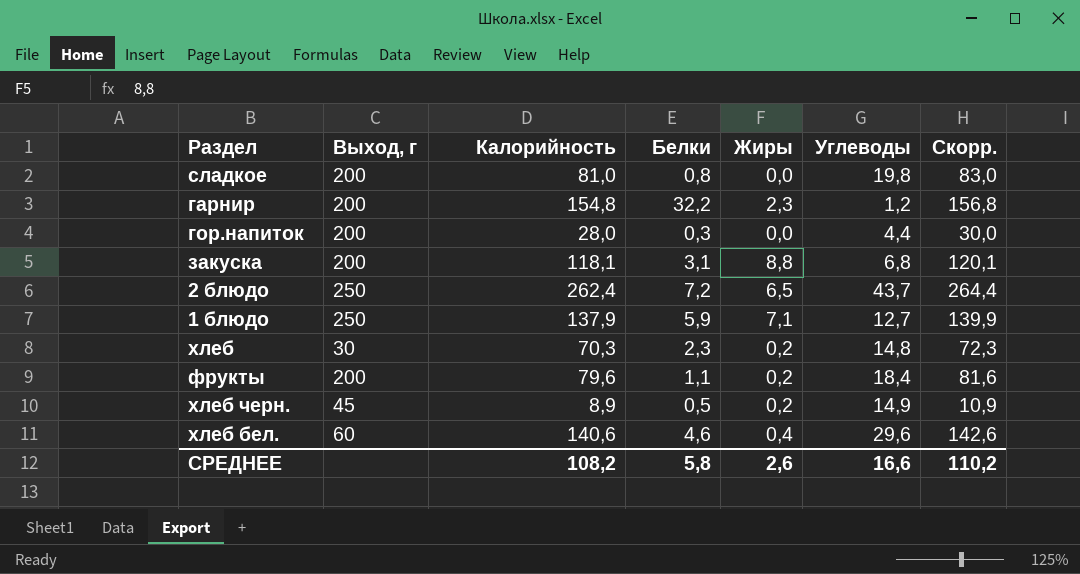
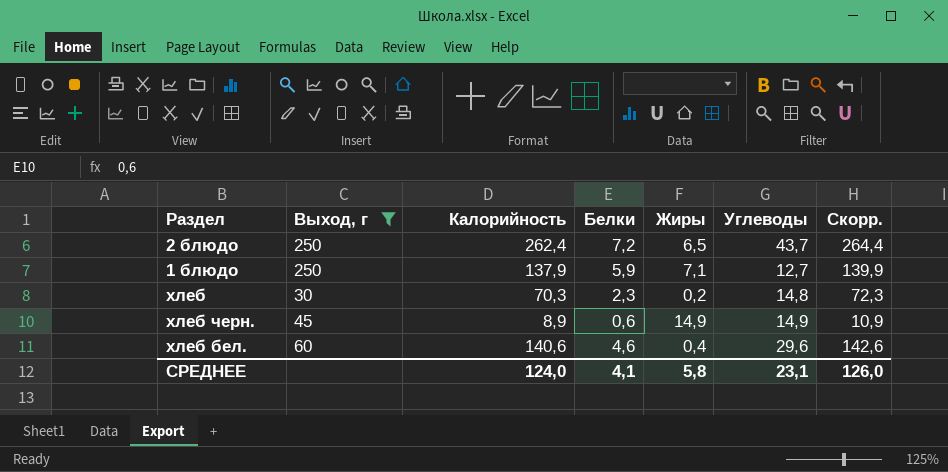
filter: none -> Выход, г != 200
хлеб черн. | Белки: 0,5 -> 0,6
хлеб черн. | Жиры: 0,2 -> 14,9
СРЕДНЕЕ | Калорийность: 108,2 -> 124,0
СРЕДНЕЕ | Белки: 5,8 -> 4,1
СРЕДНЕЕ | Жиры: 2,6 -> 5,8
СРЕДНЕЕ | Углеводы: 16,6 -> 23,1
СРЕДНЕЕ | Скорр.: 110,2 -> 126,0

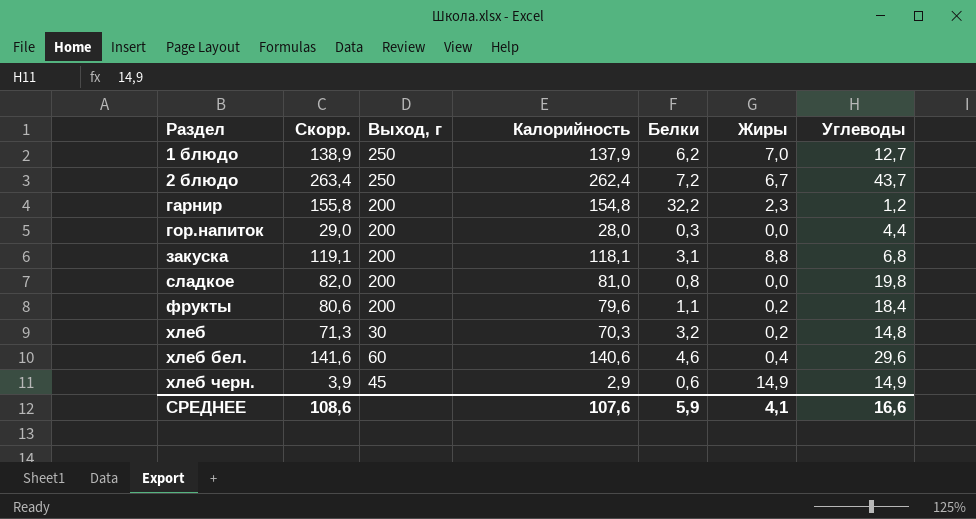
filter: Выход, г != 200 -> none
row order: none -> Раздел ascending
column Скорр. | formula: [Калорийность] + 2 -> [Калорийность] + 1
column Скорр. | position: 7 -> 2
1 блюдо | Белки: 5,9 -> 6,2
1 блюдо | Жиры: 7,1 -> 7,0
2 блюдо | Жиры: 6,5 -> 6,7
хлеб | Белки: 2,3 -> 3,2
хлеб черн. | Калорийность: 8,9 -> 2,9
СРЕДНЕЕ | Скорр.: 126,0 -> 108,6
СРЕДНЕЕ | Калорийность: 124,0 -> 107,6
СРЕДНЕЕ | Белки: 4,1 -> 5,9
СРЕДНЕЕ | Жиры: 5,8 -> 4,1
СРЕДНЕЕ | Углеводы: 23,1 -> 16,6

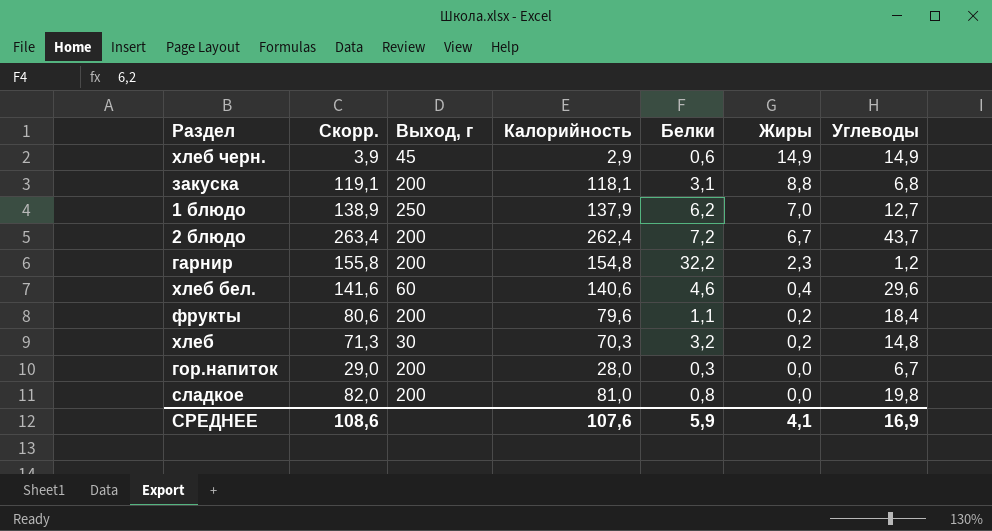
row order: Раздел ascending -> Жиры descending
2 блюдо | Выход, г: 250 -> 200
гор.напиток | Углеводы: 4,4 -> 6,7
СРЕДНЕЕ | Углеводы: 16,6 -> 16,9

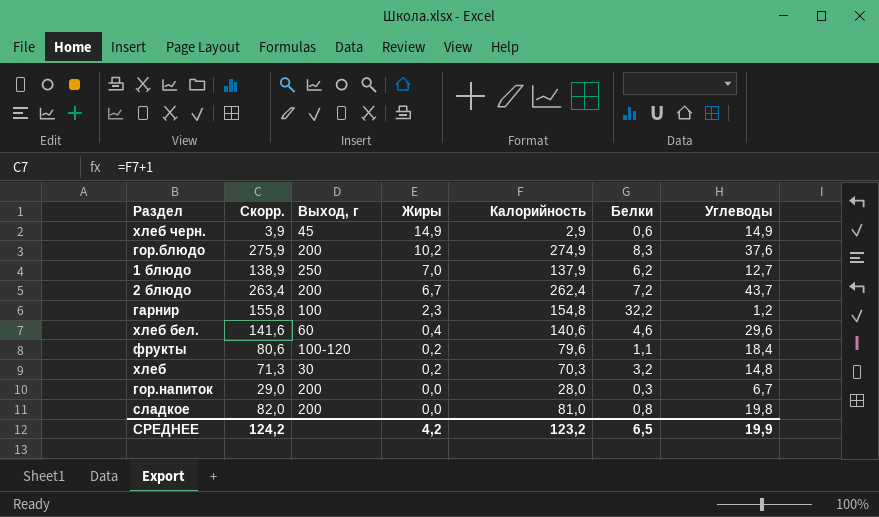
column Жиры | position: 6 -> 4
row закуска: 119,1 | 200 | 118,1 | 3,1 | 8,8 | 6,8 -> none
row гор.блюдо: none -> 275,9 | 200 | 10,2 | 274,9 | 8,3 | 37,6
гарнир | Выход, г: 200 -> 100
фрукты | Выход, г: 200 -> 100-120
СРЕДНЕЕ | Скорр.: 108,6 -> 124,2
СРЕДНЕЕ | Жиры: 4,1 -> 4,2
СРЕДНЕЕ | Калорийность: 107,6 -> 123,2
СРЕДНЕЕ | Белки: 5,9 -> 6,5
СРЕДНЕЕ | Углеводы: 16,9 -> 19,9

